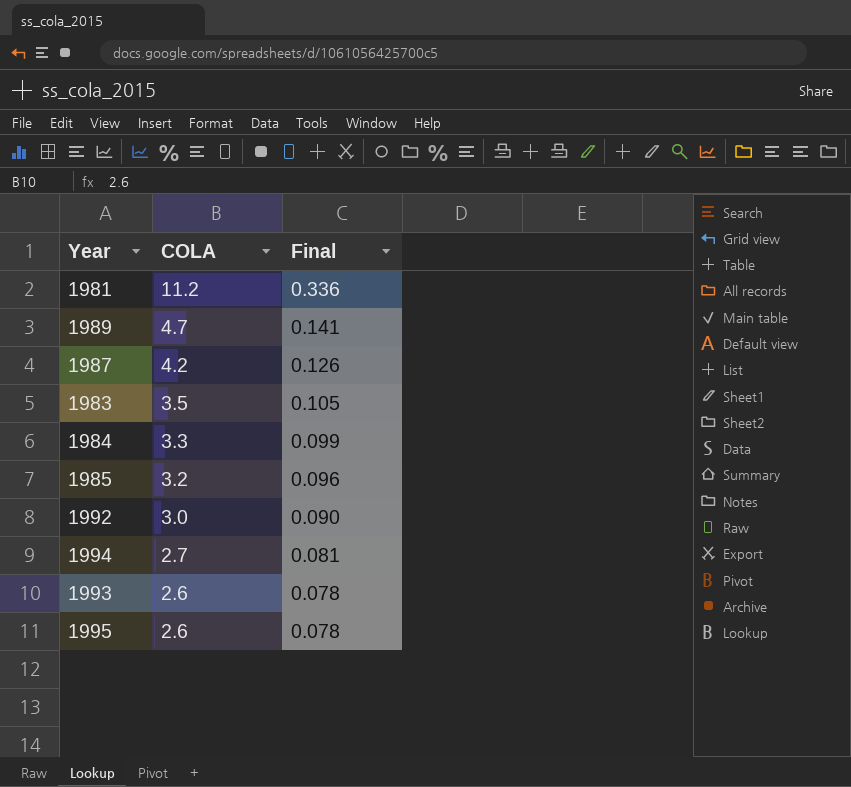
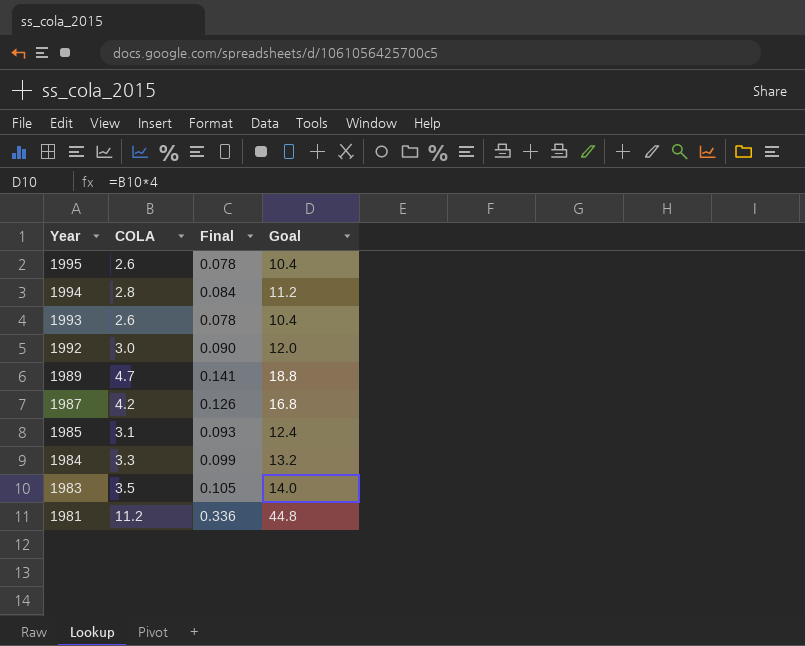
row order: COLA descending -> Year descending
column Goal | formula: none -> [COLA] * 4
1994 | COLA: 2.7 -> 2.8
1994 | Final: 0.081 -> 0.084
1985 | COLA: 3.2 -> 3.1
1985 | Final: 0.096 -> 0.093

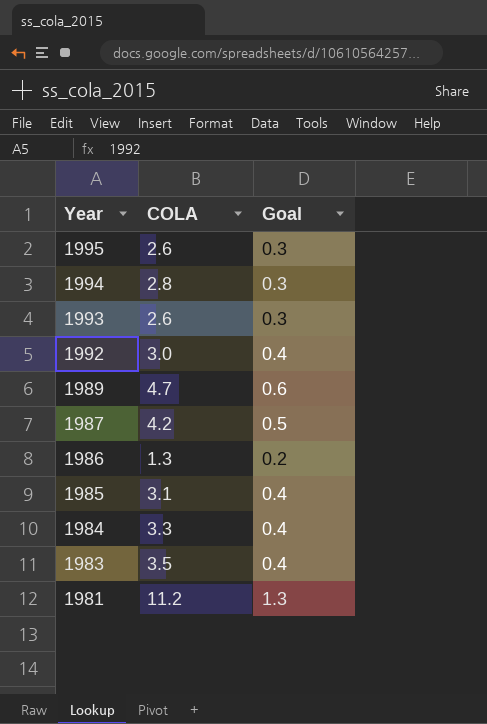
column Final | formula: [COLA] * 0.03 -> none
column Goal | formula: [COLA] * 4 -> [COLA] * 0.12
row 1986: none -> 1.3 | 0.2

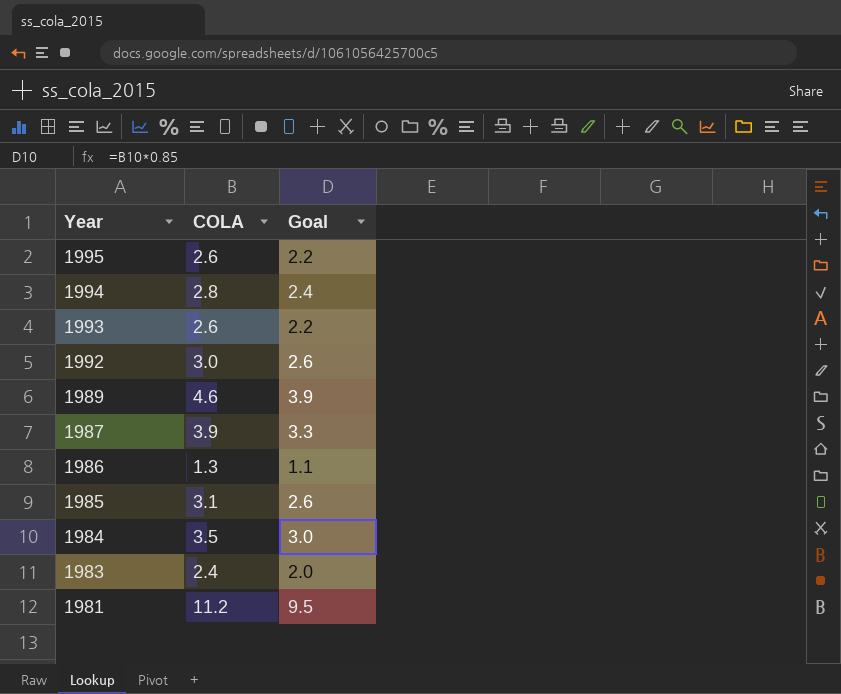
column Goal | formula: [COLA] * 0.12 -> [COLA] * 0.85
1989 | COLA: 4.7 -> 4.6
1987 | COLA: 4.2 -> 3.9
1984 | COLA: 3.3 -> 3.5
1983 | COLA: 3.5 -> 2.4

